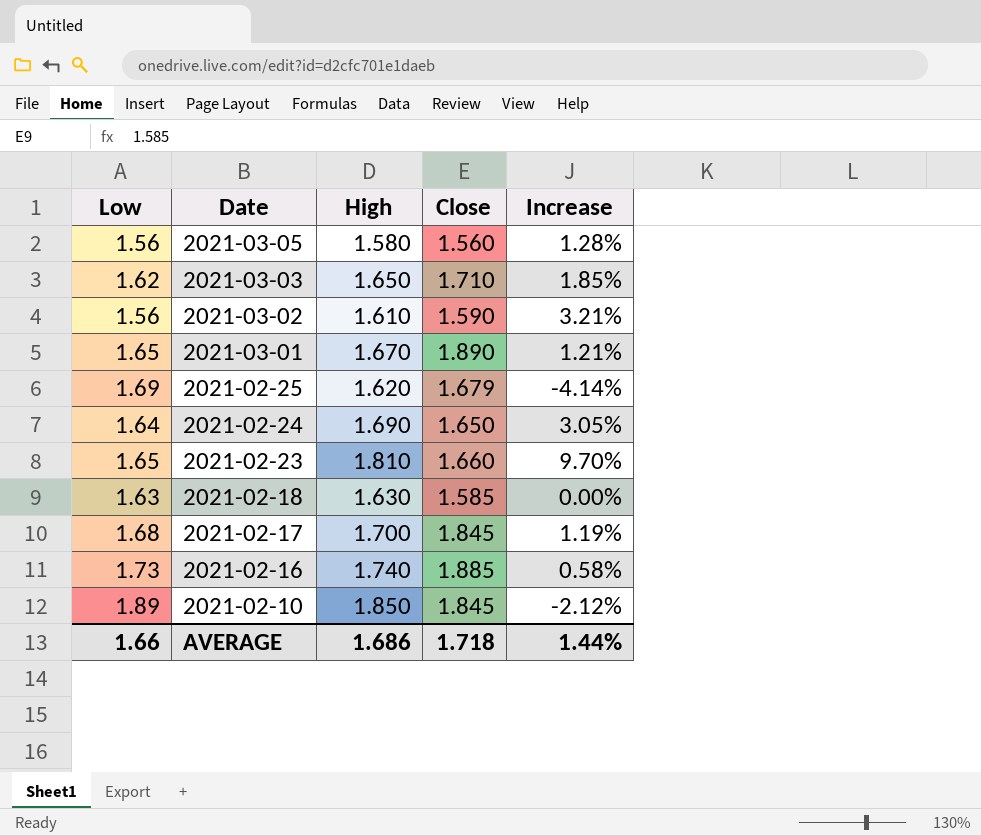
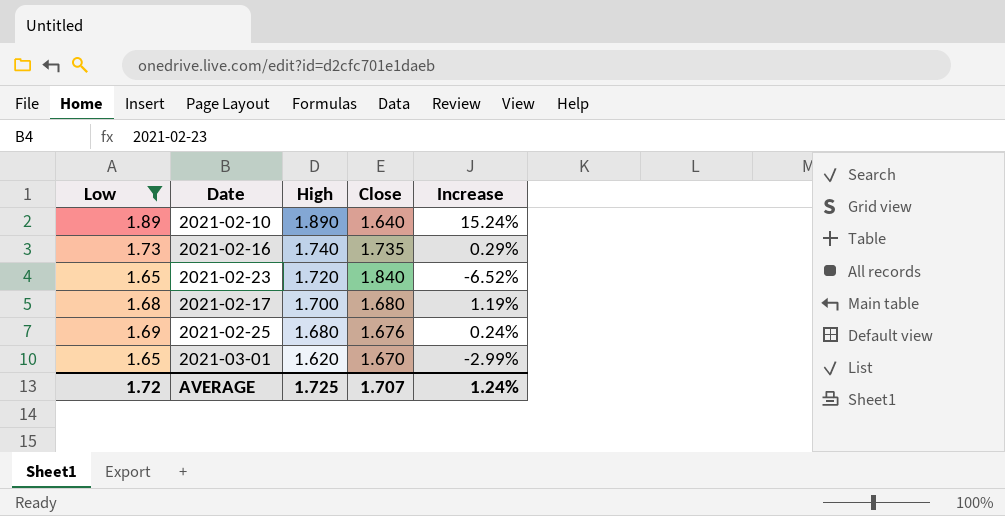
filter: none -> Low >= 1.65
row order: Date descending -> High descending
column Increase | formula: ([High] - [Low]) / [Low] -> ([High] - [Close]) / [Close]
2021-02-10 | High: 1.850 -> 1.890
2021-02-10 | Close: 1.845 -> 1.640
2021-02-16 | Close: 1.885 -> 1.735
2021-02-23 | High: 1.810 -> 1.720
2021-02-23 | Close: 1.660 -> 1.840
2021-02-17 | Close: 1.845 -> 1.680
2021-02-25 | High: 1.620 -> 1.680
2021-02-25 | Close: 1.679 -> 1.676
2021-03-01 | High: 1.670 -> 1.620
2021-03-01 | Close: 1.890 -> 1.670
AVERAGE | Low: 1.66 -> 1.72
AVERAGE | High: 1.686 -> 1.725
AVERAGE | Close: 1.718 -> 1.707
AVERAGE | Increase: 1.44% -> 1.24%

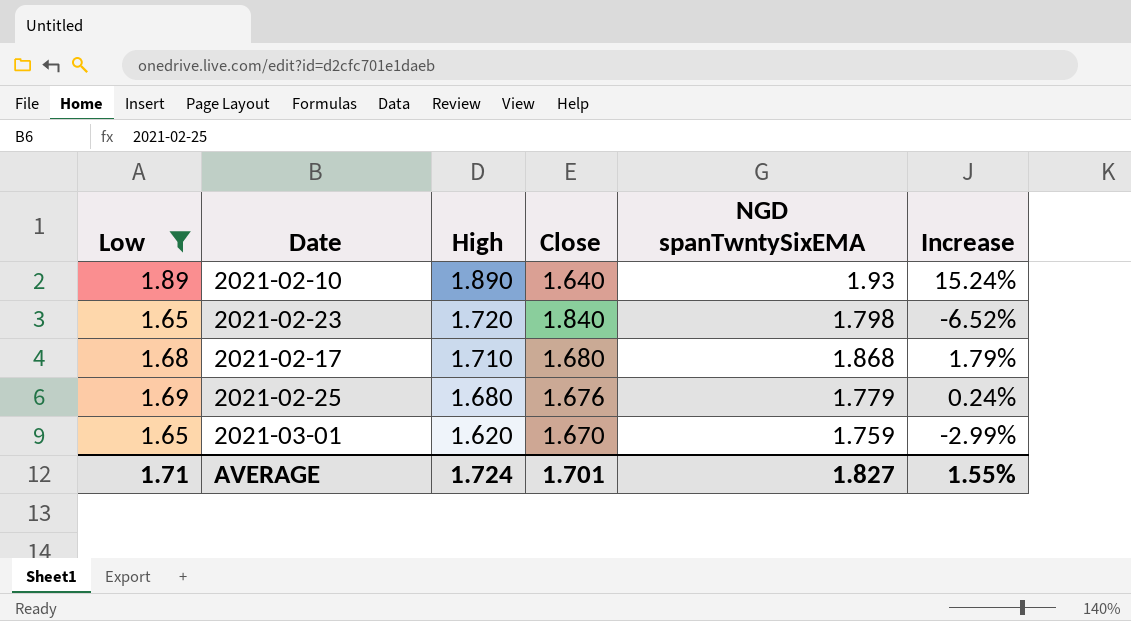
column NGD spanTwntySixEMA | position: none -> 5
row 2021-02-16: 1.73 | 1.740 | 1.735 | 0.29% -> none
2021-02-17 | High: 1.700 -> 1.710
2021-02-17 | Increase: 1.19% -> 1.79%
AVERAGE | Low: 1.72 -> 1.71
AVERAGE | High: 1.725 -> 1.724
AVERAGE | Close: 1.707 -> 1.701
AVERAGE | Increase: 1.24% -> 1.55%

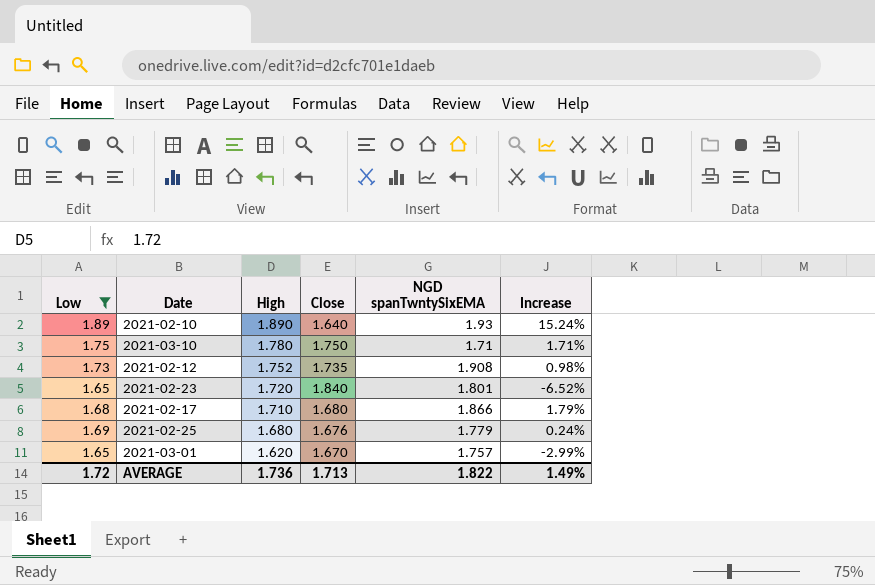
row 2021-03-10: none -> 1.75 | 1.780 | 1.750 | 1.71 | 1.71%
row 2021-02-12: none -> 1.73 | 1.752 | 1.735 | 1.908 | 0.98%
2021-02-23 | NGD spanTwntySixEMA: 1.798 -> 1.801
2021-02-17 | NGD spanTwntySixEMA: 1.868 -> 1.866
2021-03-01 | NGD spanTwntySixEMA: 1.759 -> 1.757
AVERAGE | Low: 1.71 -> 1.72
AVERAGE | High: 1.724 -> 1.736
AVERAGE | Close: 1.701 -> 1.713
AVERAGE | NGD spanTwntySixEMA: 1.827 -> 1.822
AVERAGE | Increase: 1.55% -> 1.49%

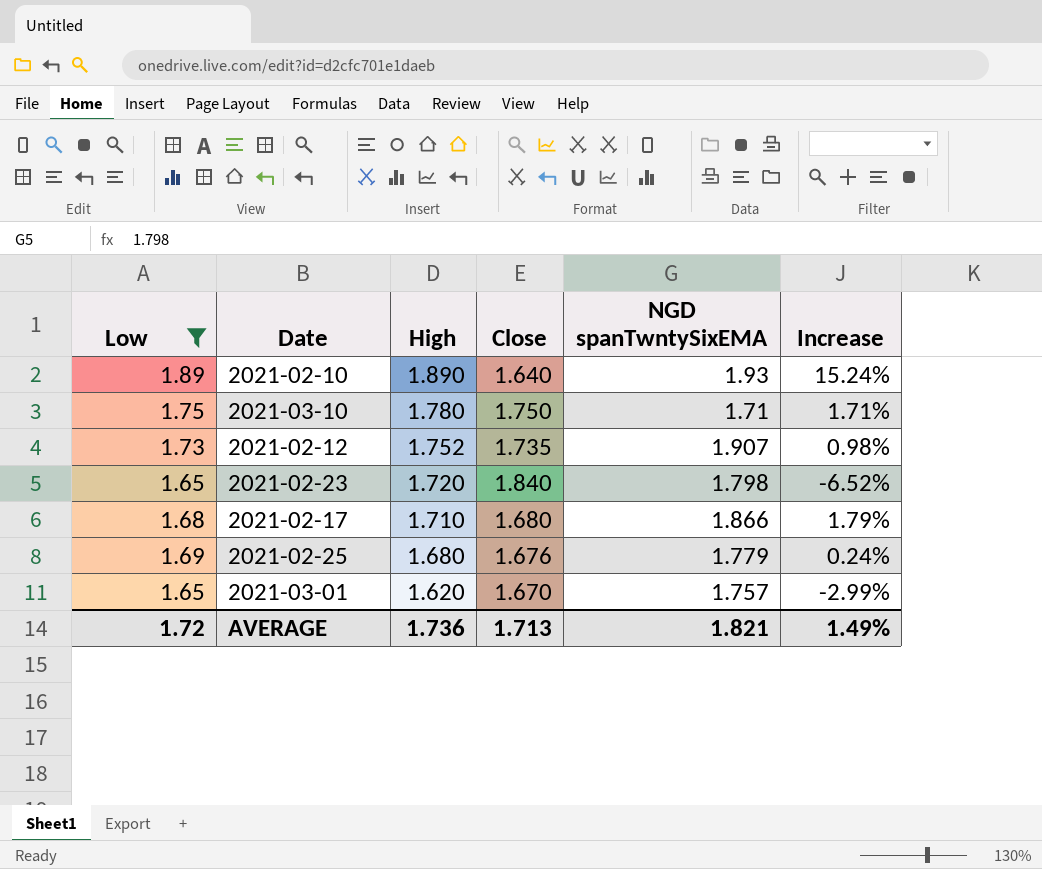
2021-02-12 | NGD spanTwntySixEMA: 1.908 -> 1.907
2021-02-23 | NGD spanTwntySixEMA: 1.801 -> 1.798
AVERAGE | NGD spanTwntySixEMA: 1.822 -> 1.821

